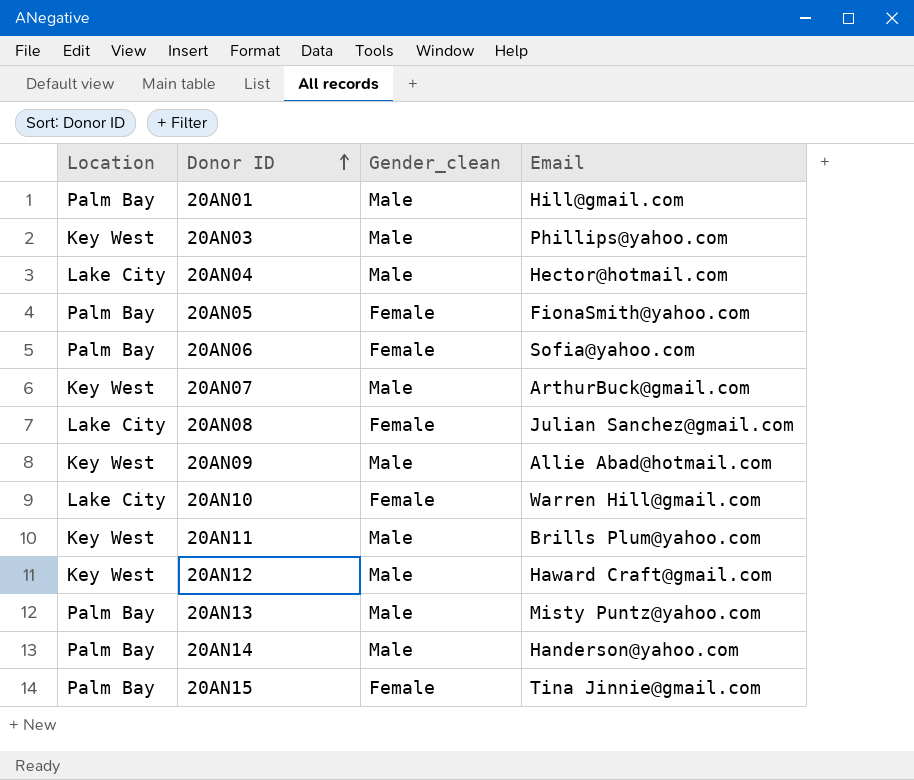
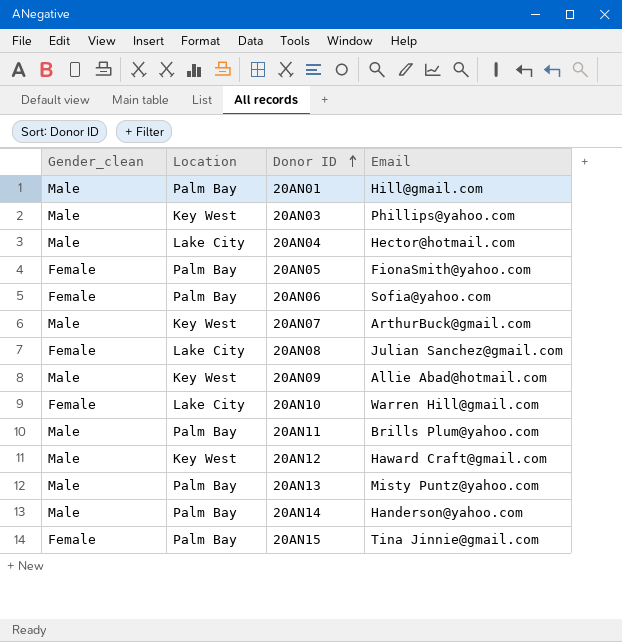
column Gender_clean | position: 3 -> 1
20AN11 | Location: Key West -> Palm Bay

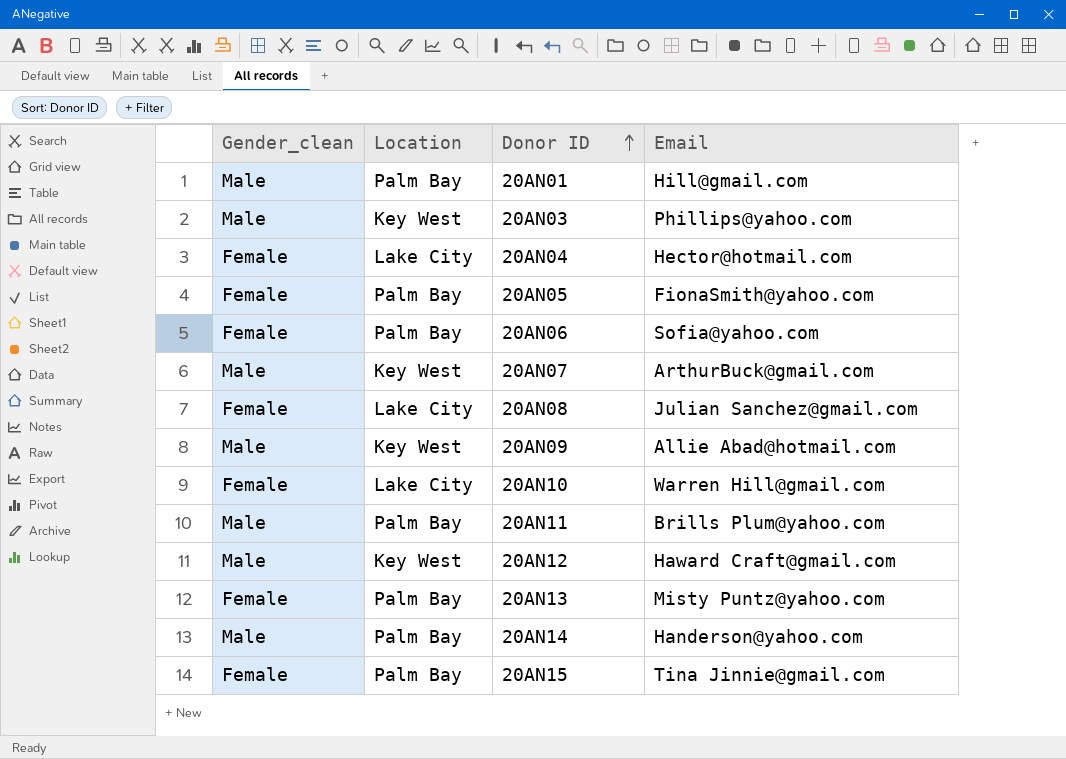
20AN04 | Gender_clean: Male -> Female
20AN13 | Gender_clean: Male -> Female

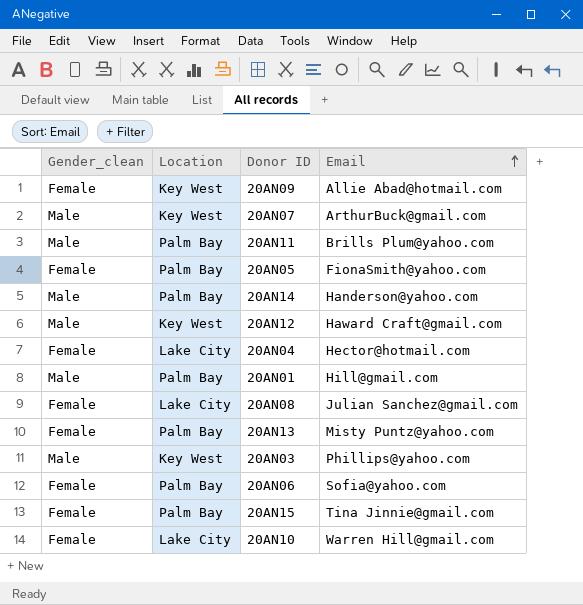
row order: Donor ID ascending -> Email ascending
20AN09 | Gender_clean: Male -> Female

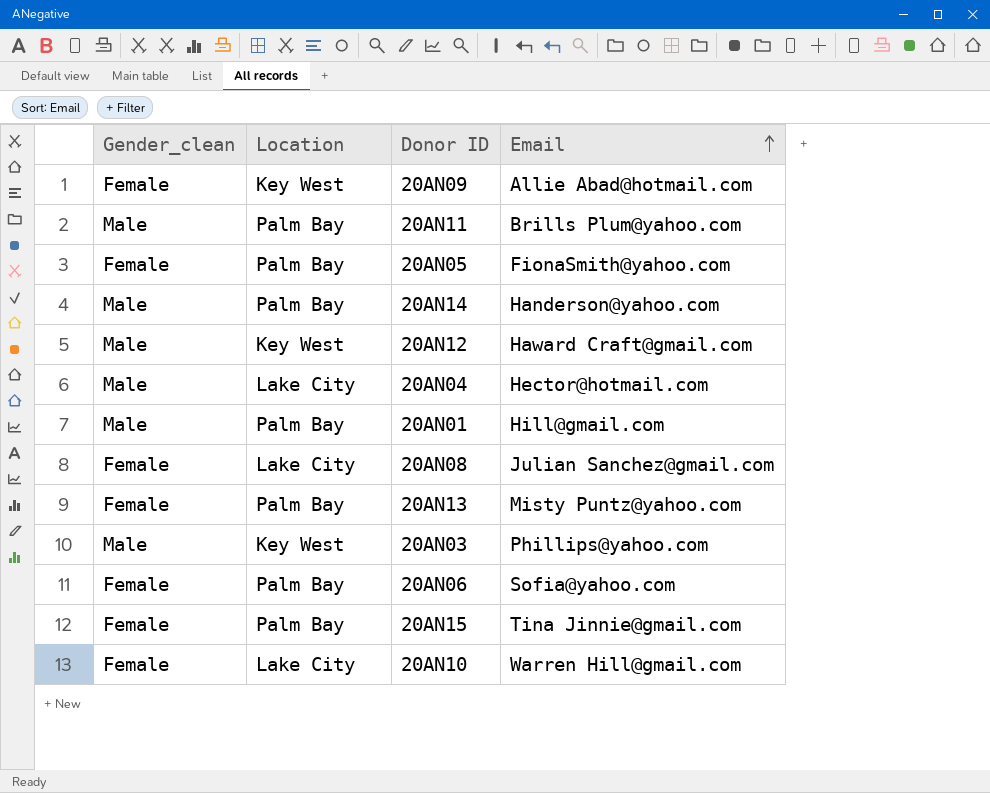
row 20AN07: Male | Key West | ArthurBuck@gmail.com -> none
20AN04 | Gender_clean: Female -> Male

